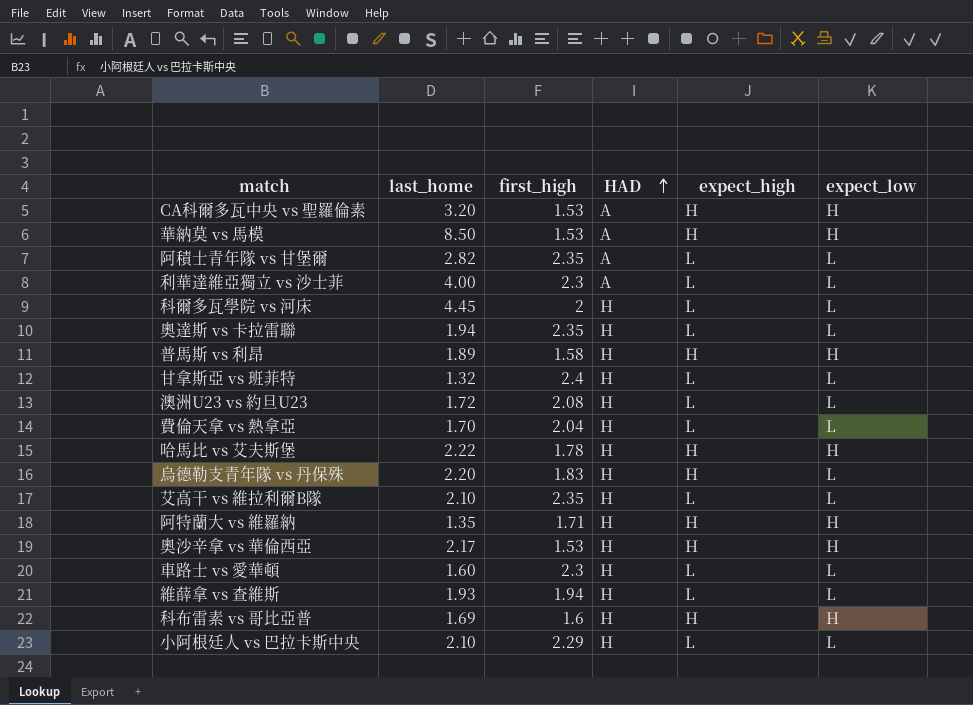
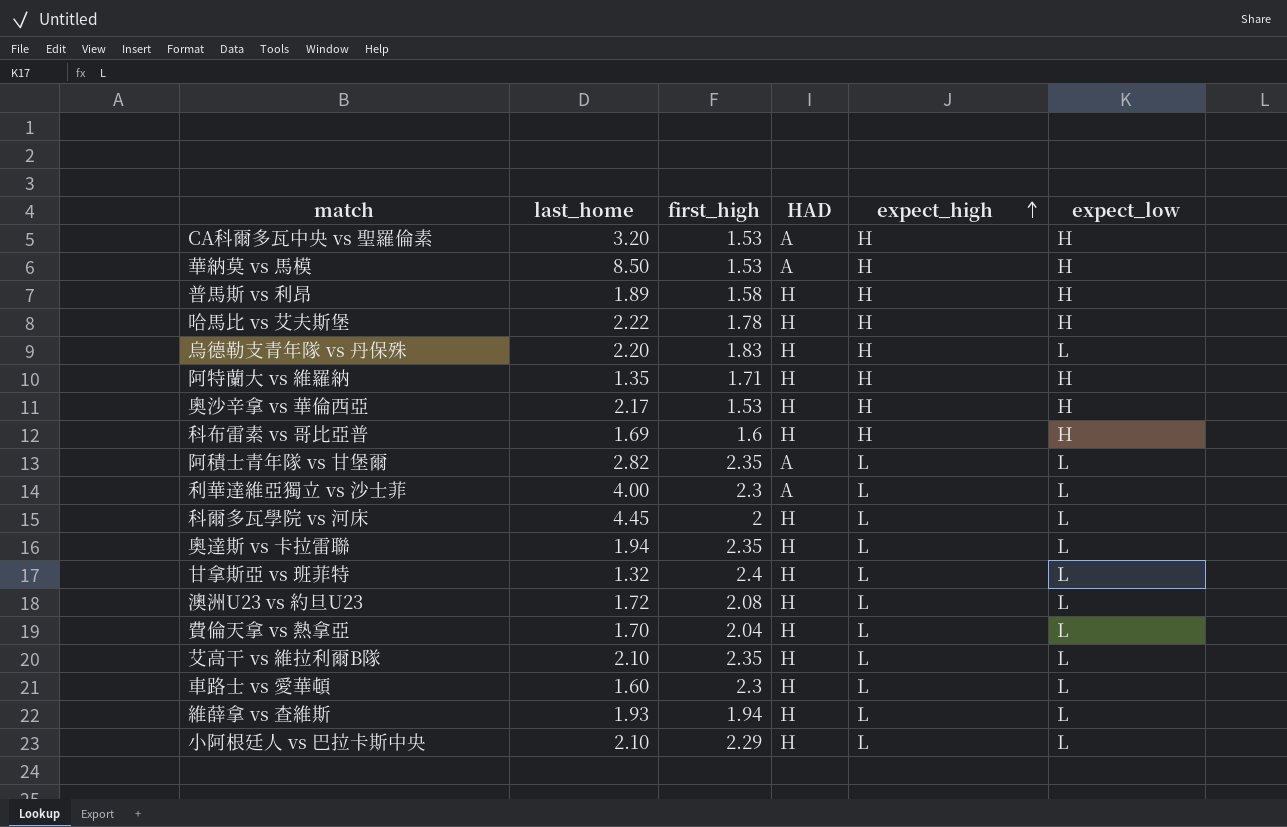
row order: HAD ascending -> expect_high ascending

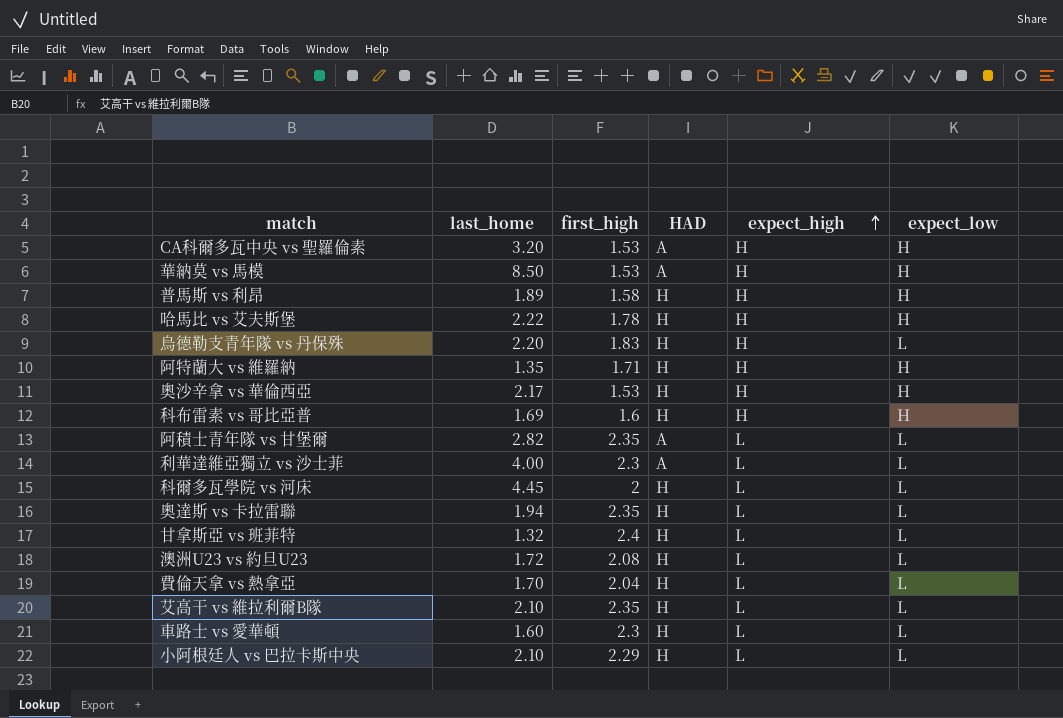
row 維薛拿 vs 查維斯: 1.93 | 1.94 | H | L | L -> none

